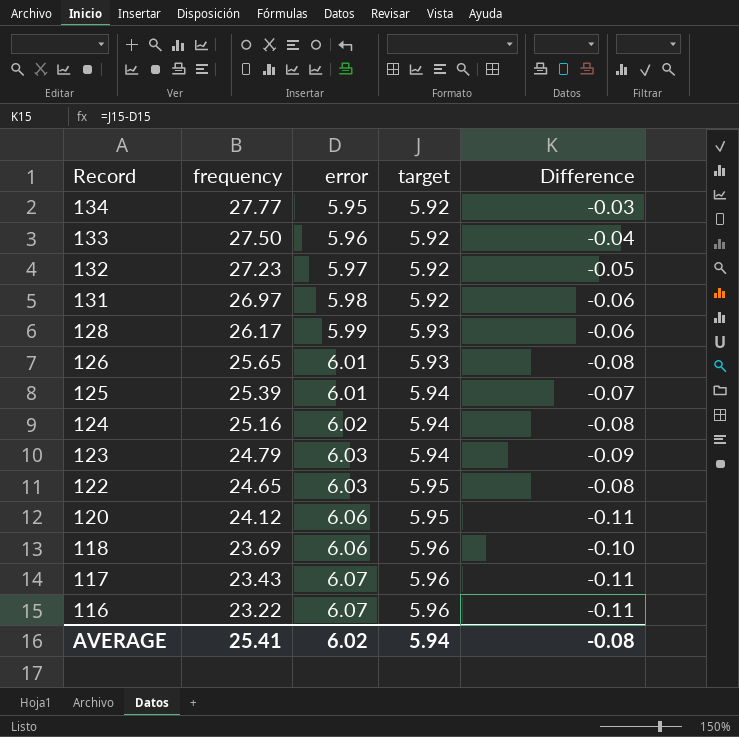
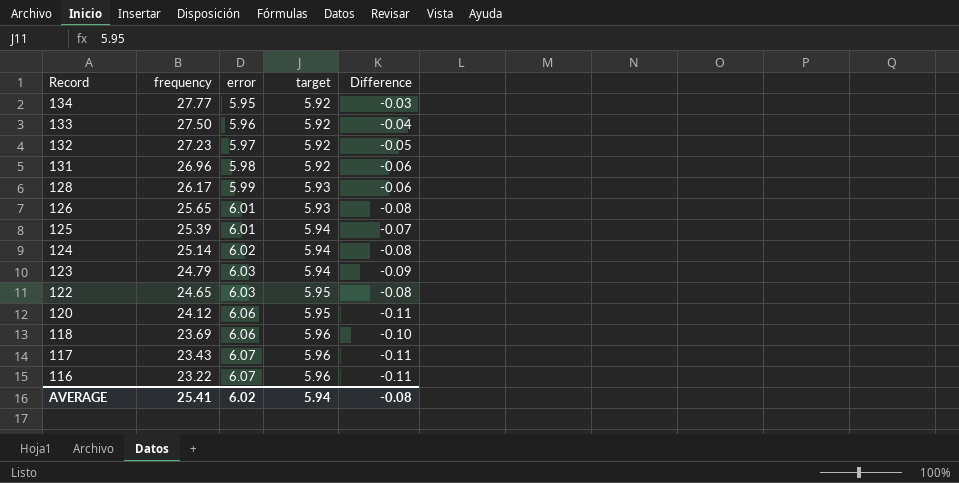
131 | frequency: 26.97 -> 26.96
124 | frequency: 25.16 -> 25.14

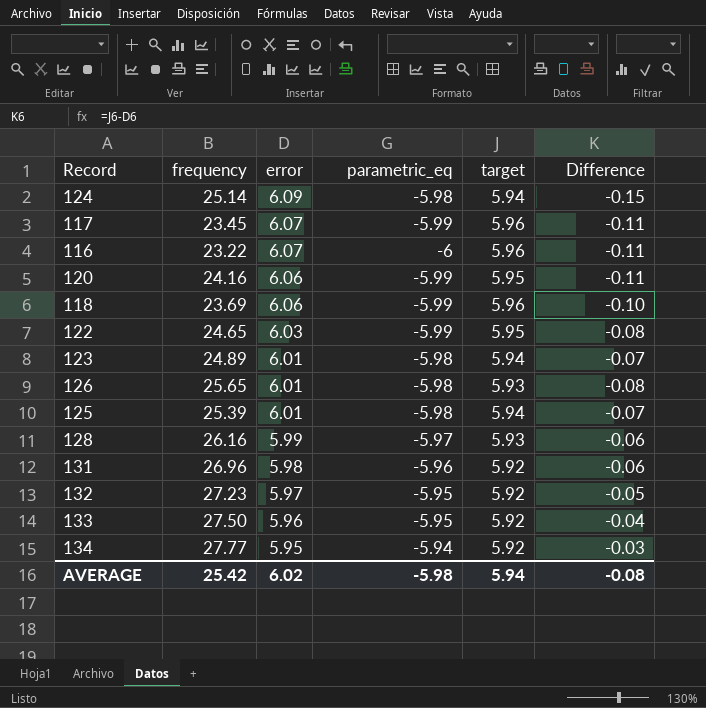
row order: Record descending -> error descending
column parametric_eq | position: none -> 4
124 | error: 6.02 -> 6.09
124 | Difference: -0.08 -> -0.15
117 | frequency: 23.43 -> 23.45
120 | frequency: 24.12 -> 24.16
123 | frequency: 24.79 -> 24.89
123 | error: 6.03 -> 6.01
123 | Difference: -0.09 -> -0.07
128 | frequency: 26.17 -> 26.16
AVERAGE | frequency: 25.41 -> 25.42

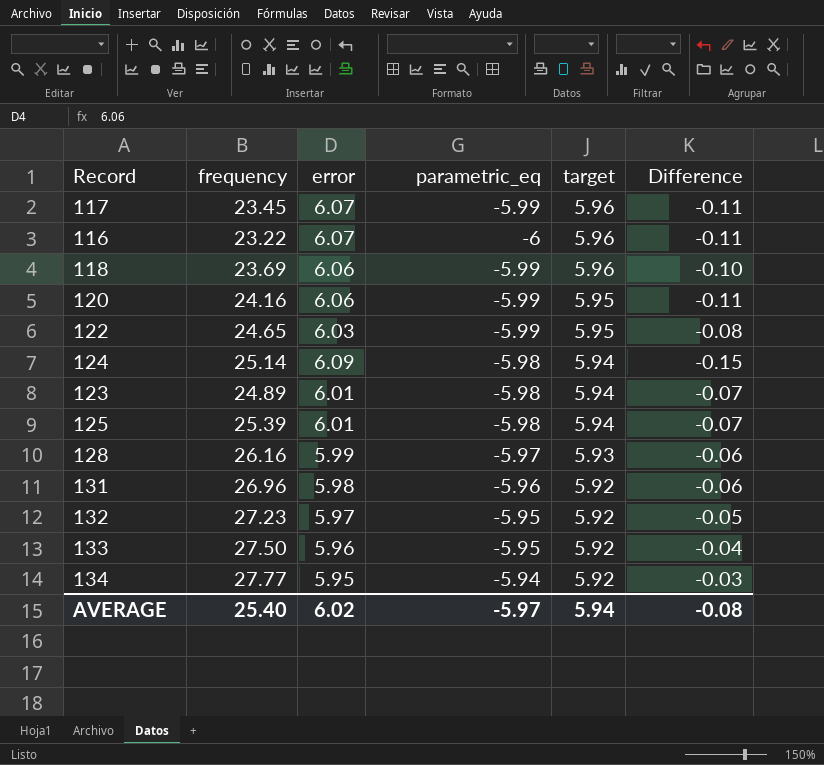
row order: error descending -> target descending
row 126: 25.65 | 6.01 | -5.98 | 5.93 | -0.08 -> none
AVERAGE | frequency: 25.42 -> 25.40
AVERAGE | parametric_eq: -5.98 -> -5.97

